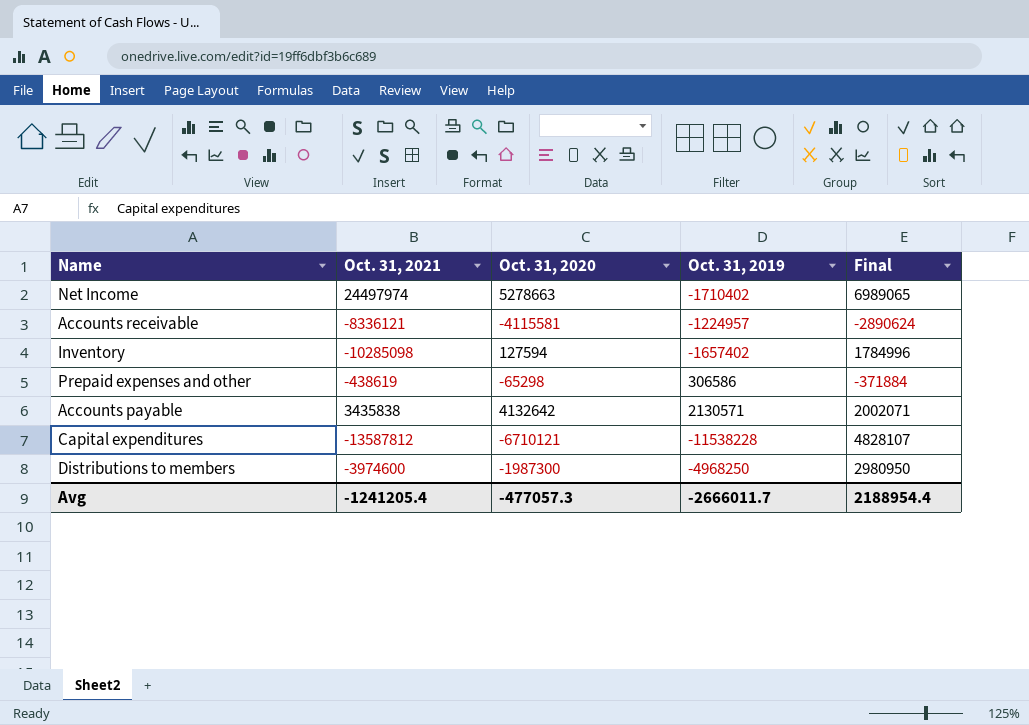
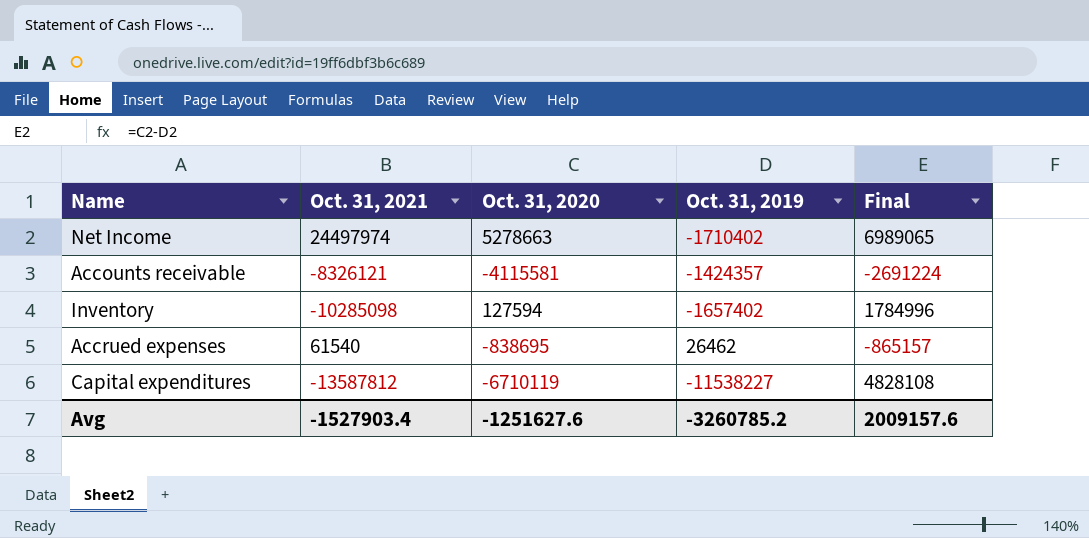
row Prepaid expenses and other: -438619 | -65298 | 306586 | -371884 -> none
row Accounts payable: 3435838 | 4132642 | 2130571 | 2002071 -> none
row Distributions to members: -3974600 | -1987300 | -4968250 | 2980950 -> none
Accounts receivable | Oct. 31, 2021: -8336121 -> -8326121
Accounts receivable | Oct. 31, 2019: -1224957 -> -1424357
Accounts receivable | Final: -2890624 -> -2691224
row Accrued expenses: none -> 61540 | -838695 | 26462 | -865157
Capital expenditures | Oct. 31, 2020: -6710121 -> -6710119
Capital expenditures | Oct. 31, 2019: -11538228 -> -11538227
Capital expenditures | Final: 4828107 -> 4828108
Avg | Oct. 31, 2021: -1241205.4 -> -1527903.4
Avg | Oct. 31, 2020: -477057.3 -> -1251627.6
Avg | Oct. 31, 2019: -2666011.7 -> -3260785.2
Avg | Final: 2188954.4 -> 2009157.6

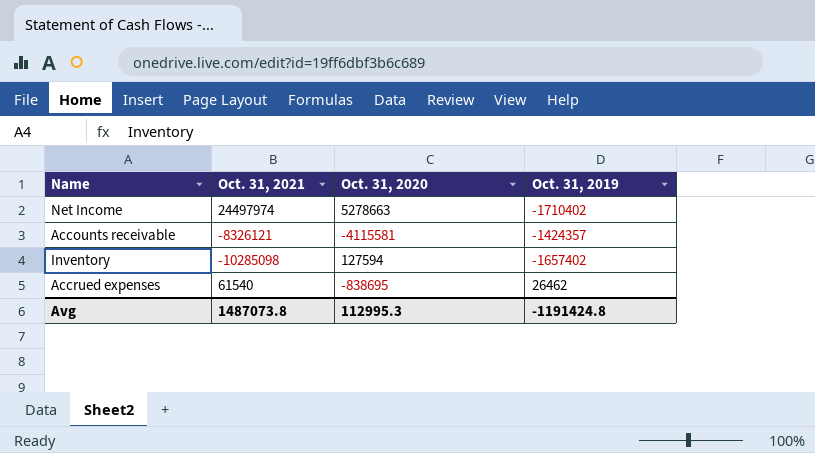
column Final | formula: [Oct. 31, 2020] - [Oct. 31, 2019] -> none
row Capital expenditures: -13587812 | -6710119 | -11538227 | 4828108 -> none
Avg | Oct. 31, 2021: -1527903.4 -> 1487073.8
Avg | Oct. 31, 2020: -1251627.6 -> 112995.3
Avg | Oct. 31, 2019: -3260785.2 -> -1191424.8

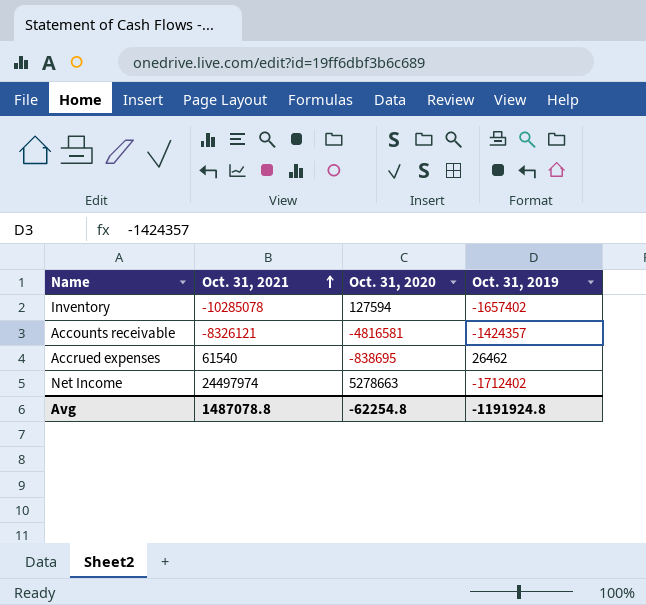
row order: none -> Oct. 31, 2021 ascending
Inventory | Oct. 31, 2021: -10285098 -> -10285078
Accounts receivable | Oct. 31, 2020: -4115581 -> -4816581
Net Income | Oct. 31, 2019: -1710402 -> -1712402
Avg | Oct. 31, 2021: 1487073.8 -> 1487078.8
Avg | Oct. 31, 2020: 112995.3 -> -62254.8
Avg | Oct. 31, 2019: -1191424.8 -> -1191924.8

